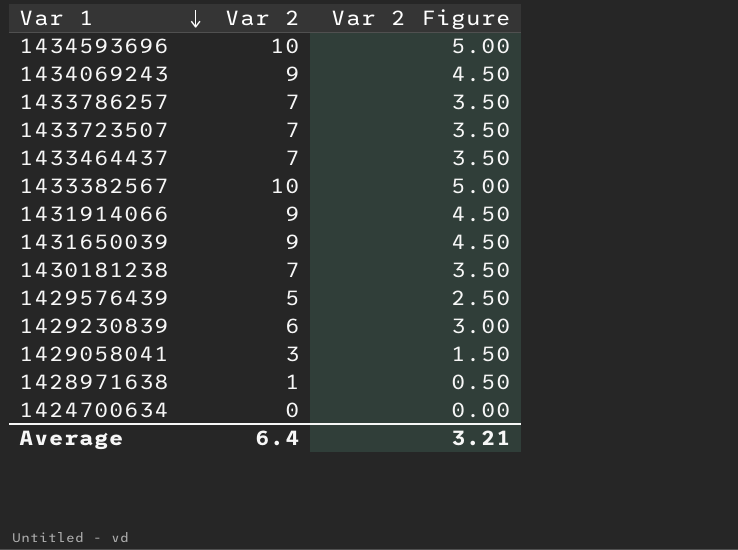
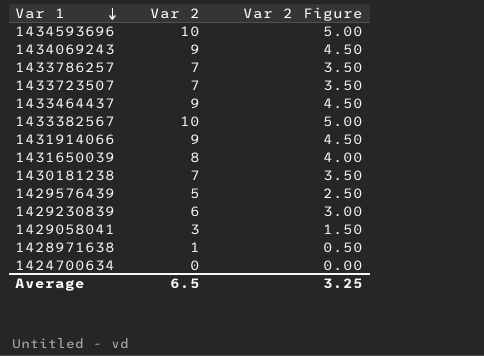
1433464437 | Var 2: 7 -> 9
1433464437 | Var 2 Figure: 3.50 -> 4.50
1431650039 | Var 2: 9 -> 8
1431650039 | Var 2 Figure: 4.50 -> 4.00
Average | Var 2: 6.4 -> 6.5
Average | Var 2 Figure: 3.21 -> 3.25

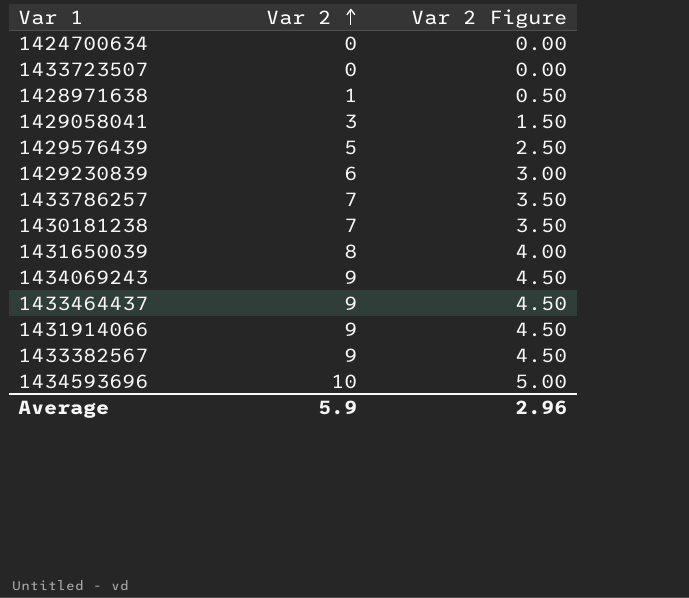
row order: Var 1 descending -> Var 2 ascending
1433723507 | Var 2: 7 -> 0
1433723507 | Var 2 Figure: 3.50 -> 0.00
1433382567 | Var 2: 10 -> 9
1433382567 | Var 2 Figure: 5.00 -> 4.50
Average | Var 2: 6.5 -> 5.9
Average | Var 2 Figure: 3.25 -> 2.96

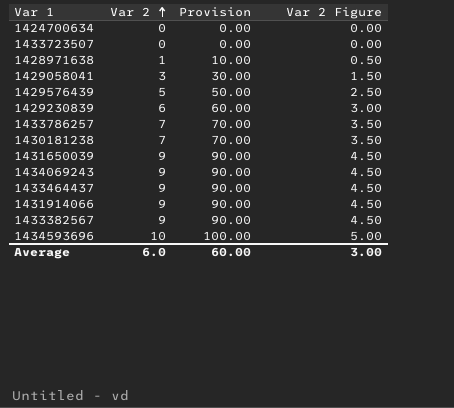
column Provision | formula: none -> [Var 2] * 10
1431650039 | Var 2: 8 -> 9
1431650039 | Var 2 Figure: 4.00 -> 4.50
Average | Var 2: 5.9 -> 6.0
Average | Var 2 Figure: 2.96 -> 3.00

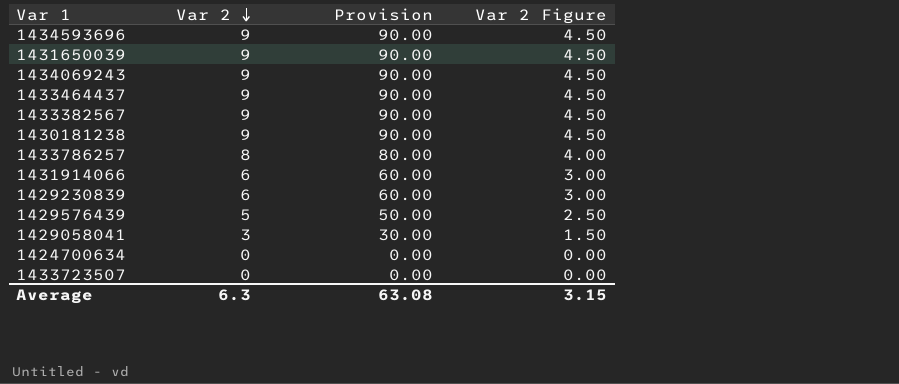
row order: Var 2 ascending -> Var 2 descending
row 1428971638: 1 | 10.00 | 0.50 -> none
1434593696 | Var 2: 10 -> 9
1434593696 | Provision: 100.00 -> 90.00
1434593696 | Var 2 Figure: 5.00 -> 4.50
1430181238 | Var 2: 7 -> 9
1430181238 | Provision: 70.00 -> 90.00
1430181238 | Var 2 Figure: 3.50 -> 4.50
1433786257 | Var 2: 7 -> 8
1433786257 | Provision: 70.00 -> 80.00
1433786257 | Var 2 Figure: 3.50 -> 4.00
1431914066 | Var 2: 9 -> 6
1431914066 | Provision: 90.00 -> 60.00
1431914066 | Var 2 Figure: 4.50 -> 3.00
Average | Var 2: 6.0 -> 6.3
Average | Provision: 60.00 -> 63.08
Average | Var 2 Figure: 3.00 -> 3.15

